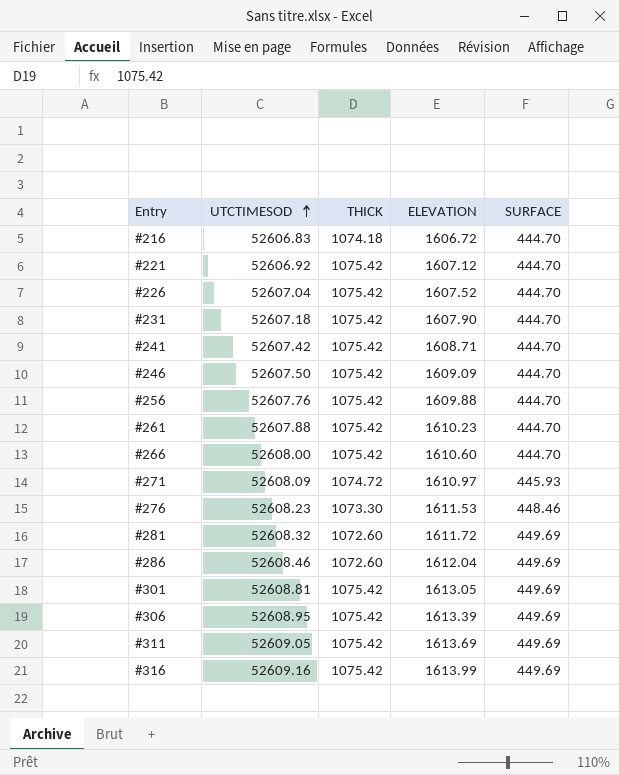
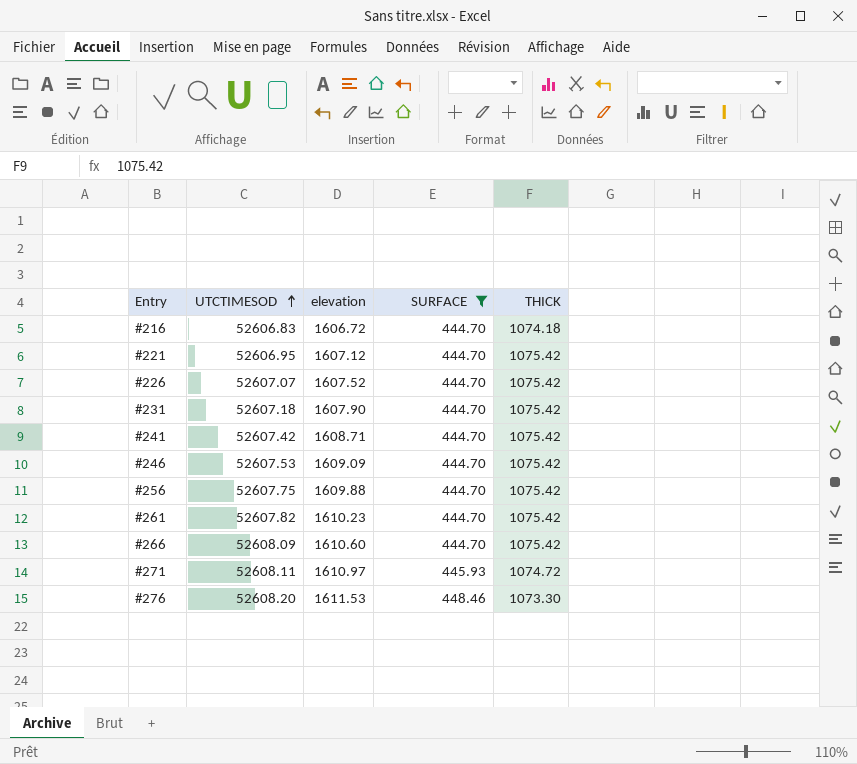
filter: none -> SURFACE != 449.69
column name: ELEVATION -> elevation
column THICK | position: 3 -> 5
#221 | UTCTIMESOD: 52606.92 -> 52606.95
#226 | UTCTIMESOD: 52607.04 -> 52607.07
#246 | UTCTIMESOD: 52607.50 -> 52607.53
#256 | UTCTIMESOD: 52607.76 -> 52607.75
#261 | UTCTIMESOD: 52607.88 -> 52607.82
#266 | UTCTIMESOD: 52608.00 -> 52608.09
#271 | UTCTIMESOD: 52608.09 -> 52608.11
#276 | UTCTIMESOD: 52608.23 -> 52608.20

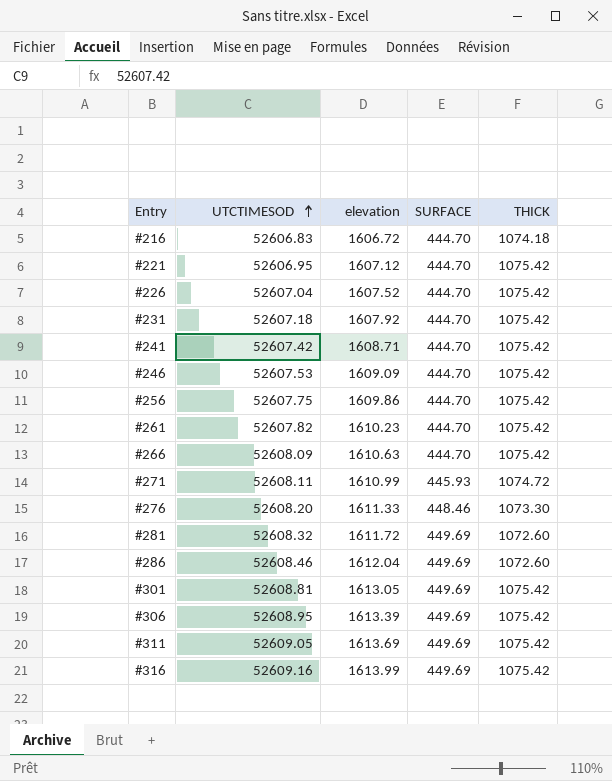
filter: SURFACE != 449.69 -> none
#226 | UTCTIMESOD: 52607.07 -> 52607.04
#231 | elevation: 1607.90 -> 1607.92
#256 | elevation: 1609.88 -> 1609.86
#266 | elevation: 1610.60 -> 1610.63
#271 | elevation: 1610.97 -> 1610.99
#276 | elevation: 1611.53 -> 1611.33

